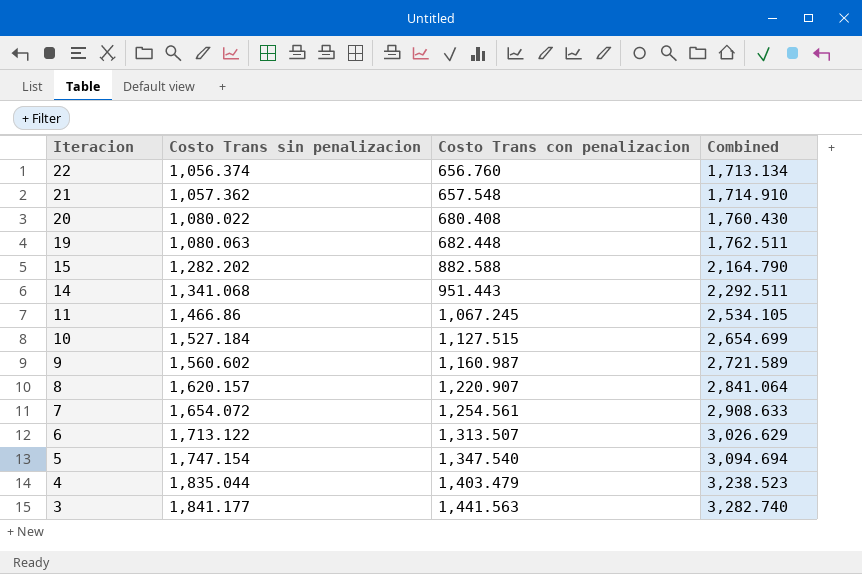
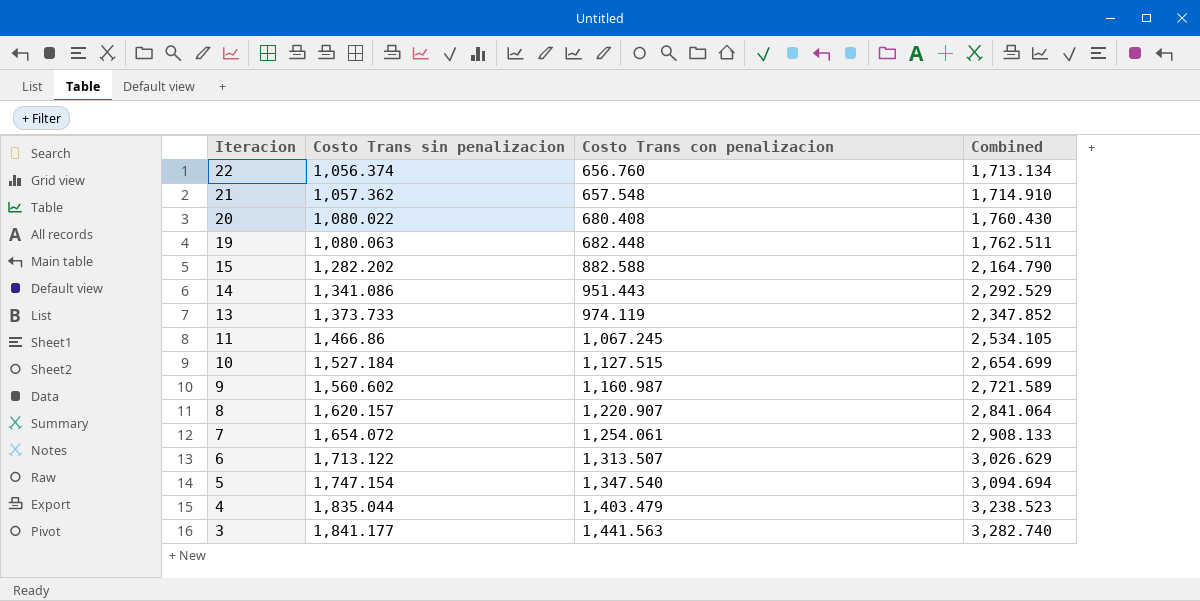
14 | Costo Trans sin penalizacion: 1,341.068 -> 1,341.086
14 | Combined: 2,292.511 -> 2,292.529
row 13: none -> 1,373.733 | 974.119 | 2,347.852
7 | Costo Trans con penalizacion: 1,254.561 -> 1,254.061
7 | Combined: 2,908.633 -> 2,908.133

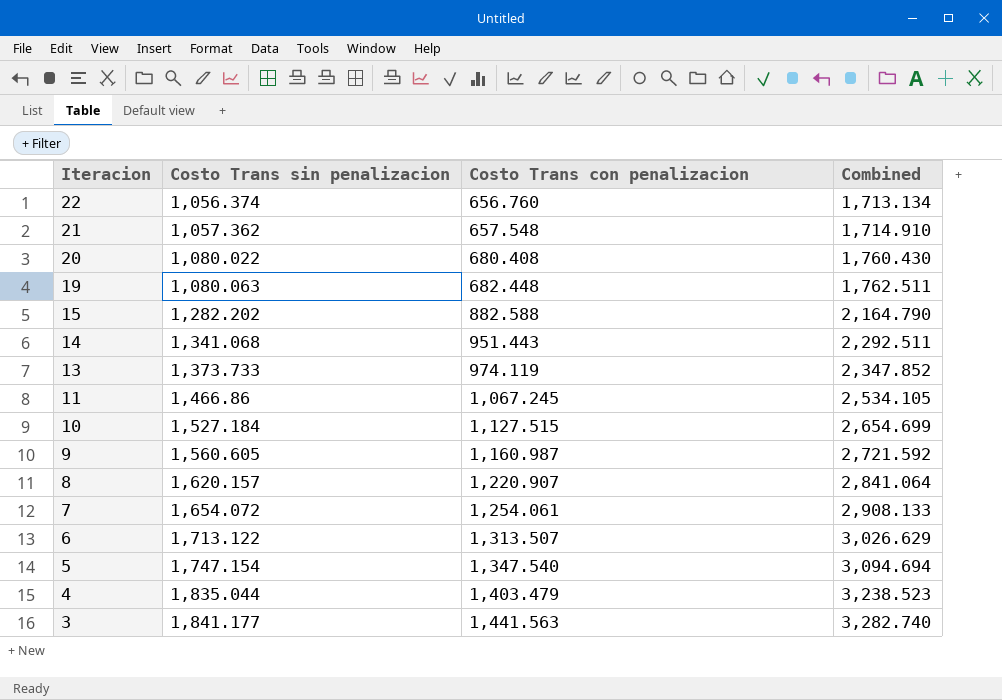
14 | Costo Trans sin penalizacion: 1,341.086 -> 1,341.068
14 | Combined: 2,292.529 -> 2,292.511
9 | Costo Trans sin penalizacion: 1,560.602 -> 1,560.605
9 | Combined: 2,721.589 -> 2,721.592

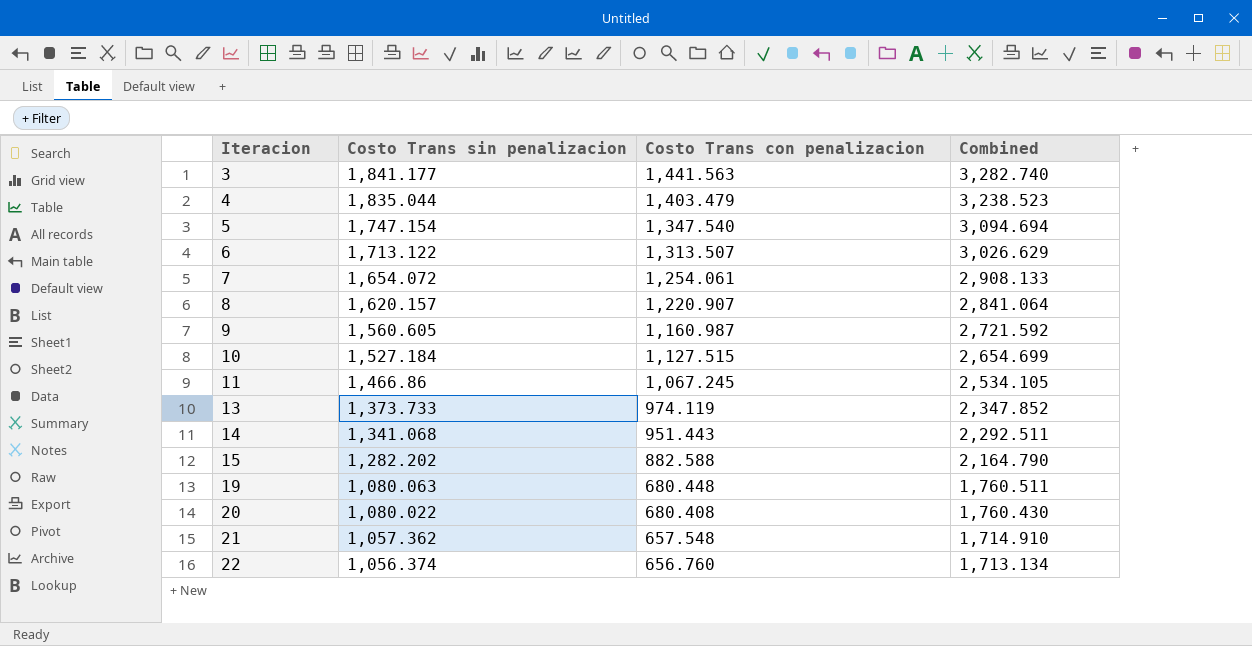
row order: Iteracion descending -> Iteracion ascending
19 | Costo Trans con penalizacion: 682.448 -> 680.448
19 | Combined: 1,762.511 -> 1,760.511

